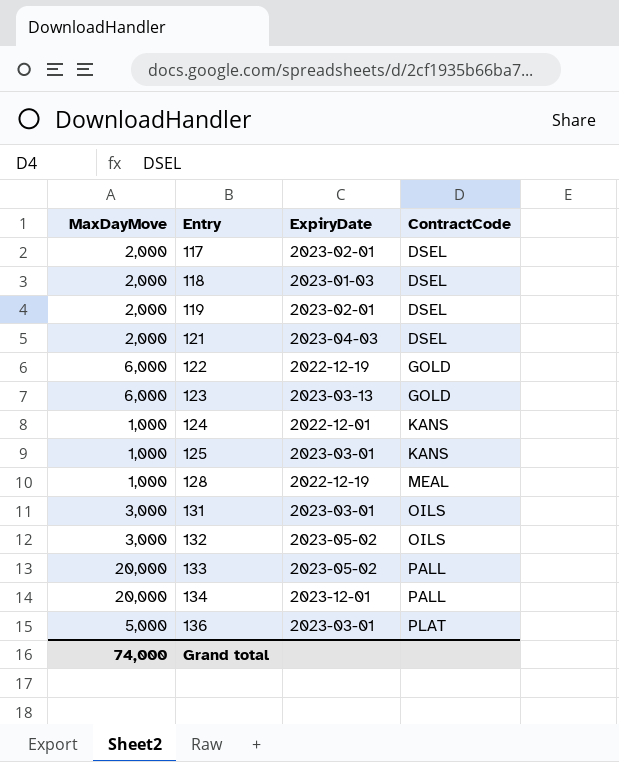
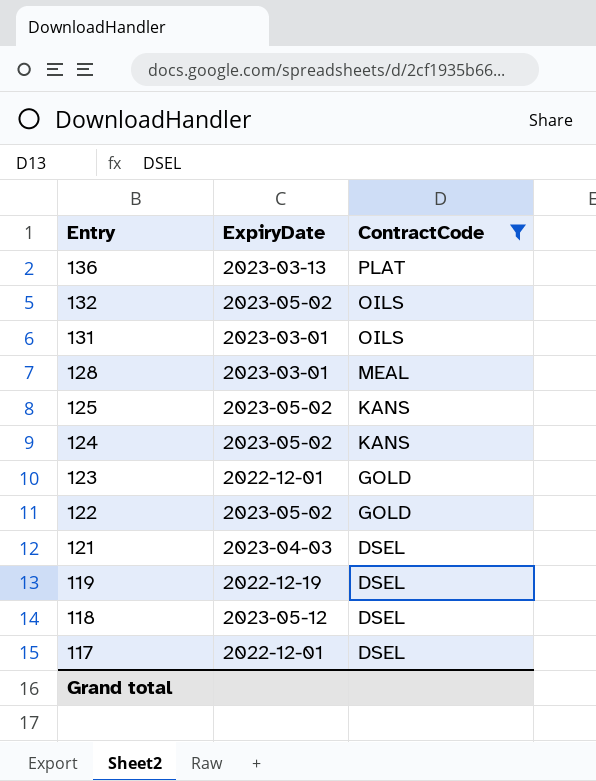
filter: none -> ContractCode != PALL
row order: Entry ascending -> Entry descending
column MaxDayMove | position: 1 -> none
136 | ExpiryDate: 2023-03-01 -> 2023-03-13
128 | ExpiryDate: 2022-12-19 -> 2023-03-01
125 | ExpiryDate: 2023-03-01 -> 2023-05-02
124 | ExpiryDate: 2022-12-01 -> 2023-05-02
123 | ExpiryDate: 2023-03-13 -> 2022-12-01
122 | ExpiryDate: 2022-12-19 -> 2023-05-02
119 | ExpiryDate: 2023-02-01 -> 2022-12-19
118 | ExpiryDate: 2023-01-03 -> 2023-05-12
117 | ExpiryDate: 2023-02-01 -> 2022-12-01

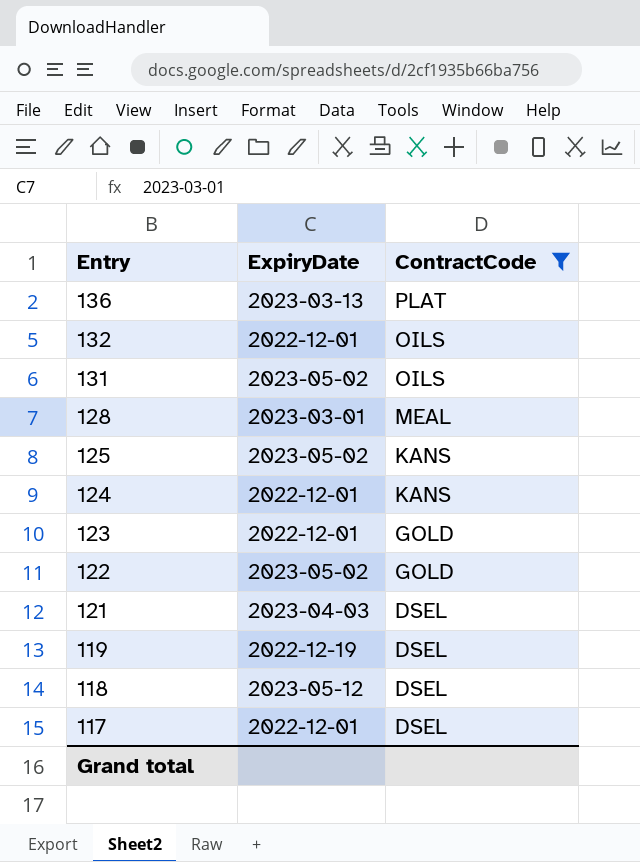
132 | ExpiryDate: 2023-05-02 -> 2022-12-01
131 | ExpiryDate: 2023-03-01 -> 2023-05-02
124 | ExpiryDate: 2023-05-02 -> 2022-12-01

